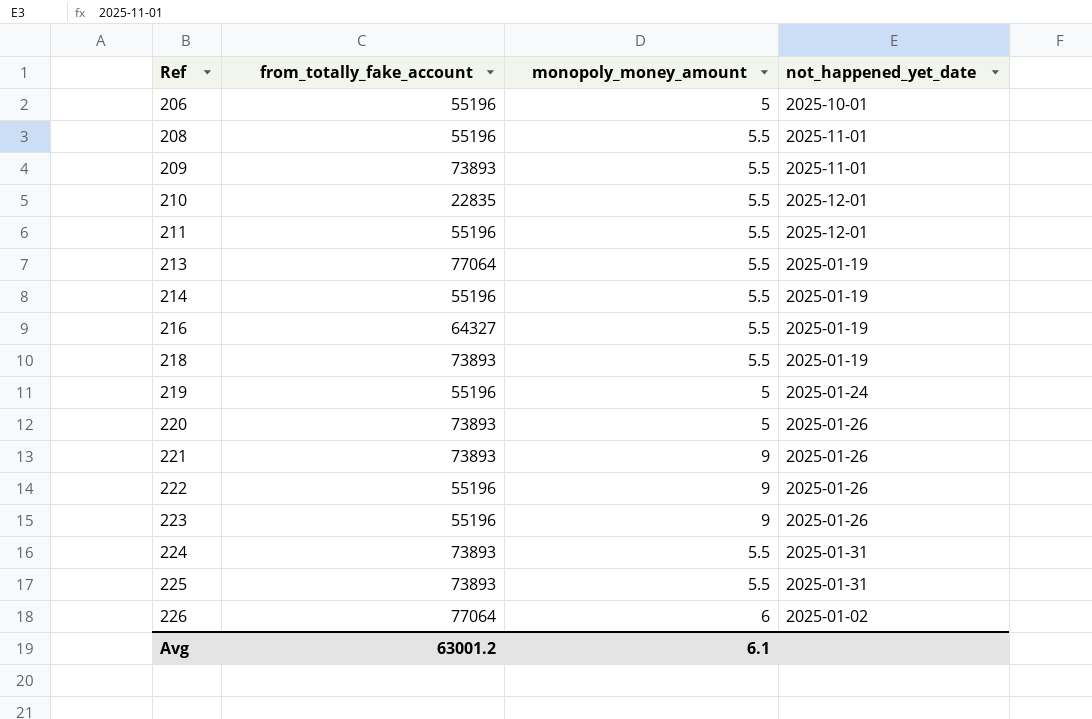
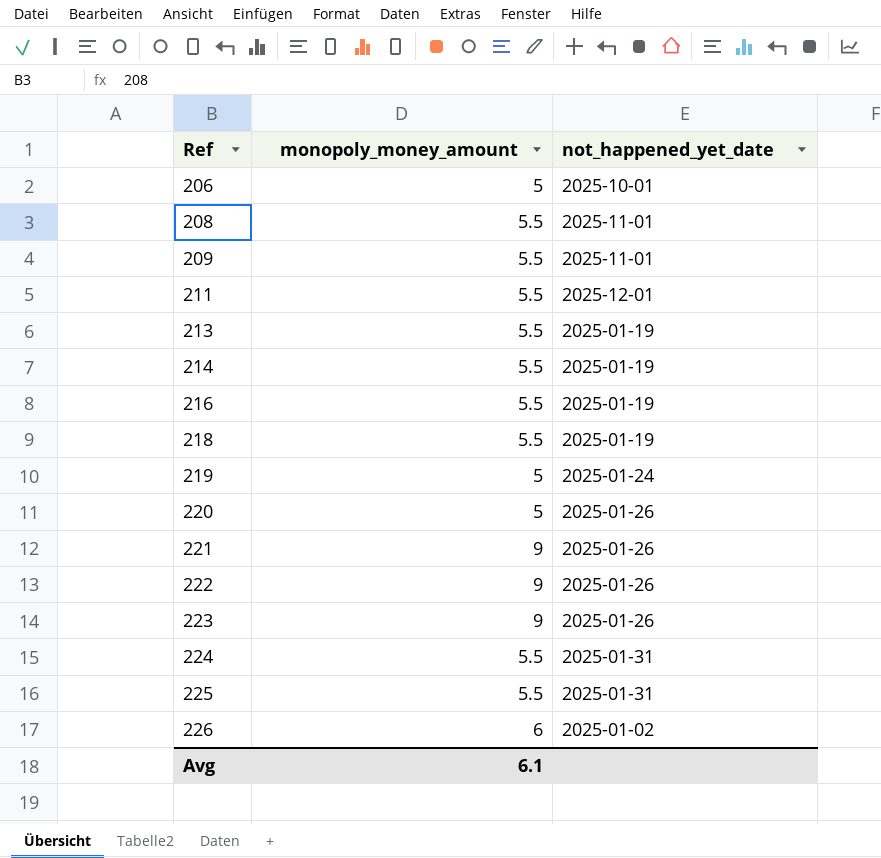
column from_totally_fake_account | position: 2 -> none
row 210: 22835 | 5.5 | 2025-12-01 -> none

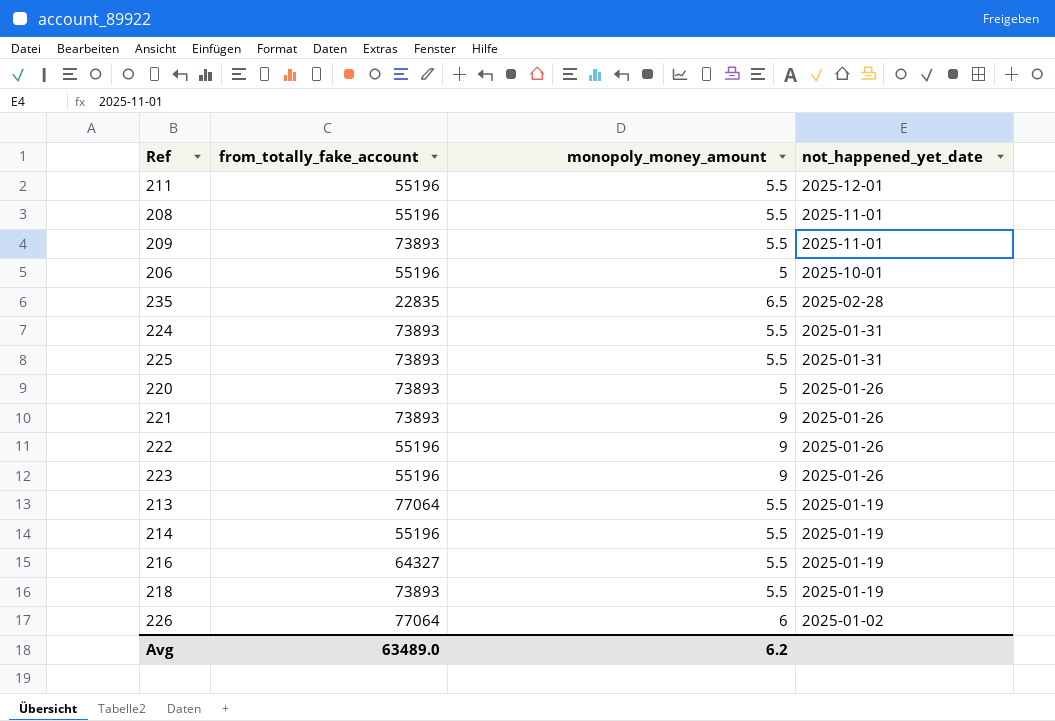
row order: Ref ascending -> not_happened_yet_date descending
column from_totally_fake_account | position: none -> 2
row 219: 5 | 2025-01-24 -> none
row 235: none -> 22835 | 6.5 | 2025-02-28
Avg | monopoly_money_amount: 6.1 -> 6.2

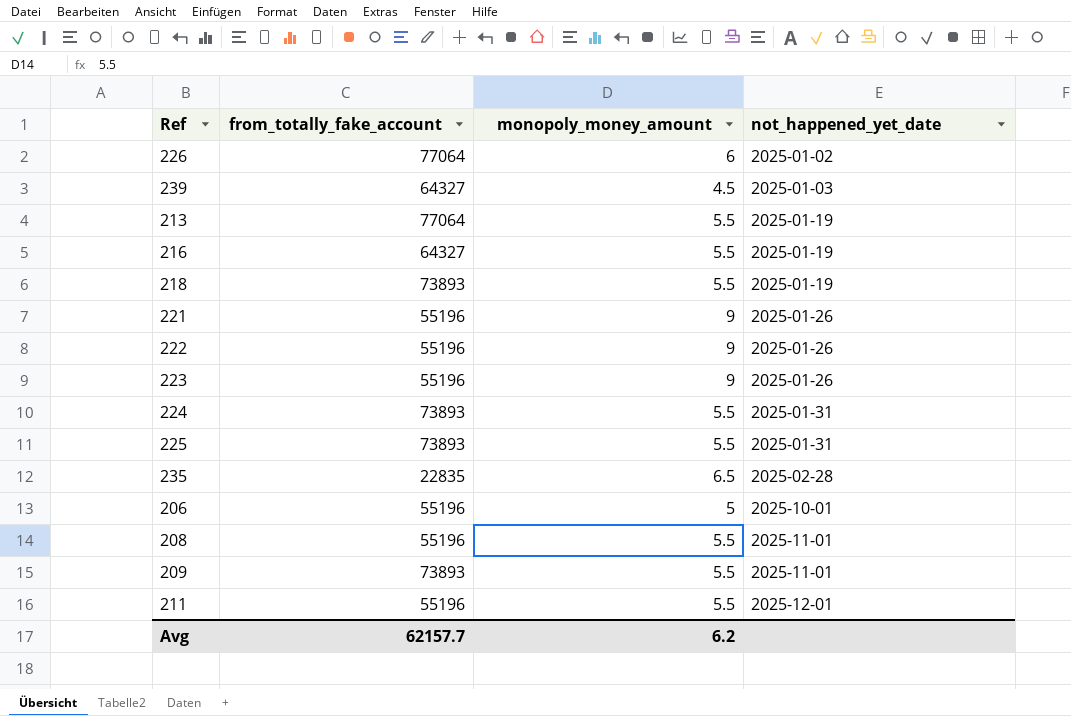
row order: not_happened_yet_date descending -> not_happened_yet_date ascending
row 220: 73893 | 5 | 2025-01-26 -> none
row 214: 55196 | 5.5 | 2025-01-19 -> none
row 239: none -> 64327 | 4.5 | 2025-01-03
221 | from_totally_fake_account: 73893 -> 55196
Avg | from_totally_fake_account: 63489.0 -> 62157.7

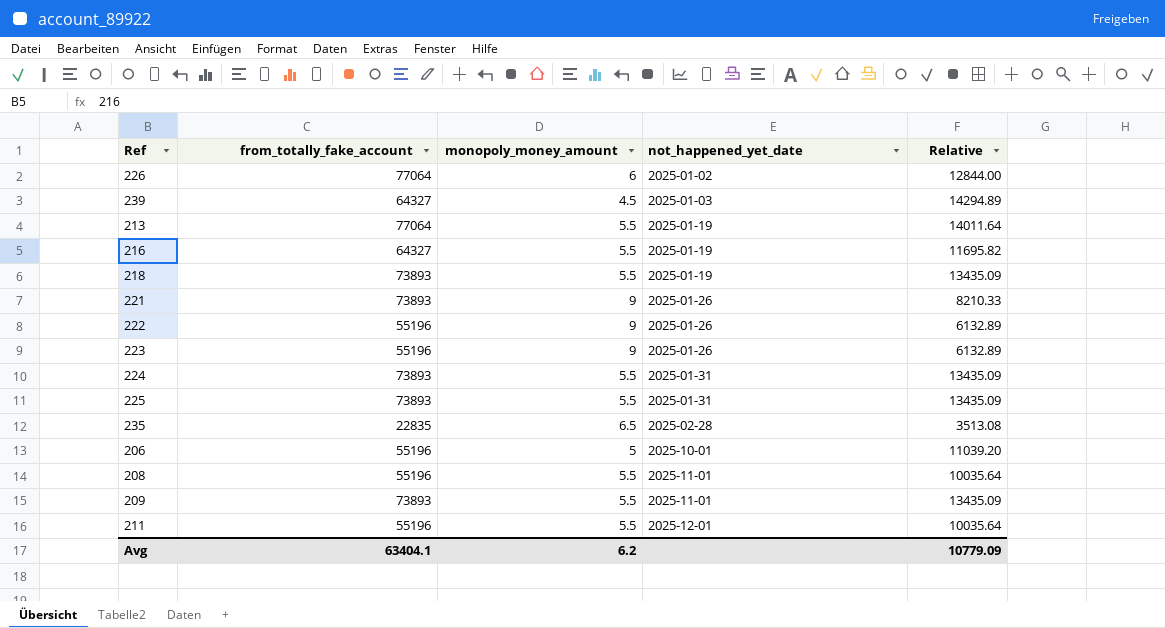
column Relative | formula: none -> [from_totally_fake_account] / [monopoly_money_amount]
221 | from_totally_fake_account: 55196 -> 73893
Avg | from_totally_fake_account: 62157.7 -> 63404.1

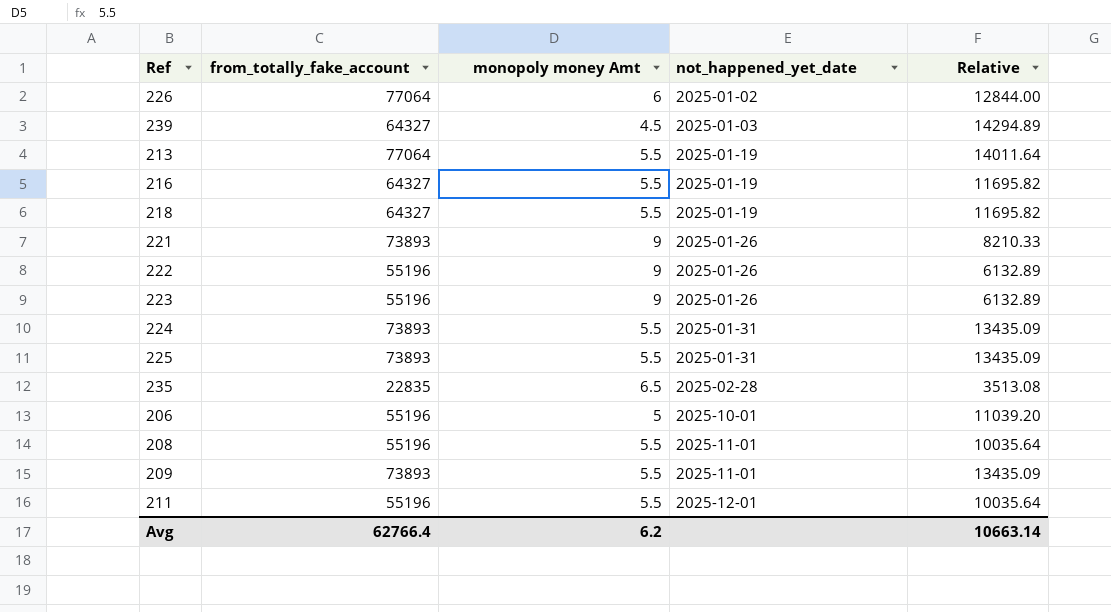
column name: monopoly_money_amount -> monopoly money Amt
218 | from_totally_fake_account: 73893 -> 64327
218 | Relative: 13435.09 -> 11695.82
Avg | from_totally_fake_account: 63404.1 -> 62766.4
Avg | Relative: 10779.09 -> 10663.14

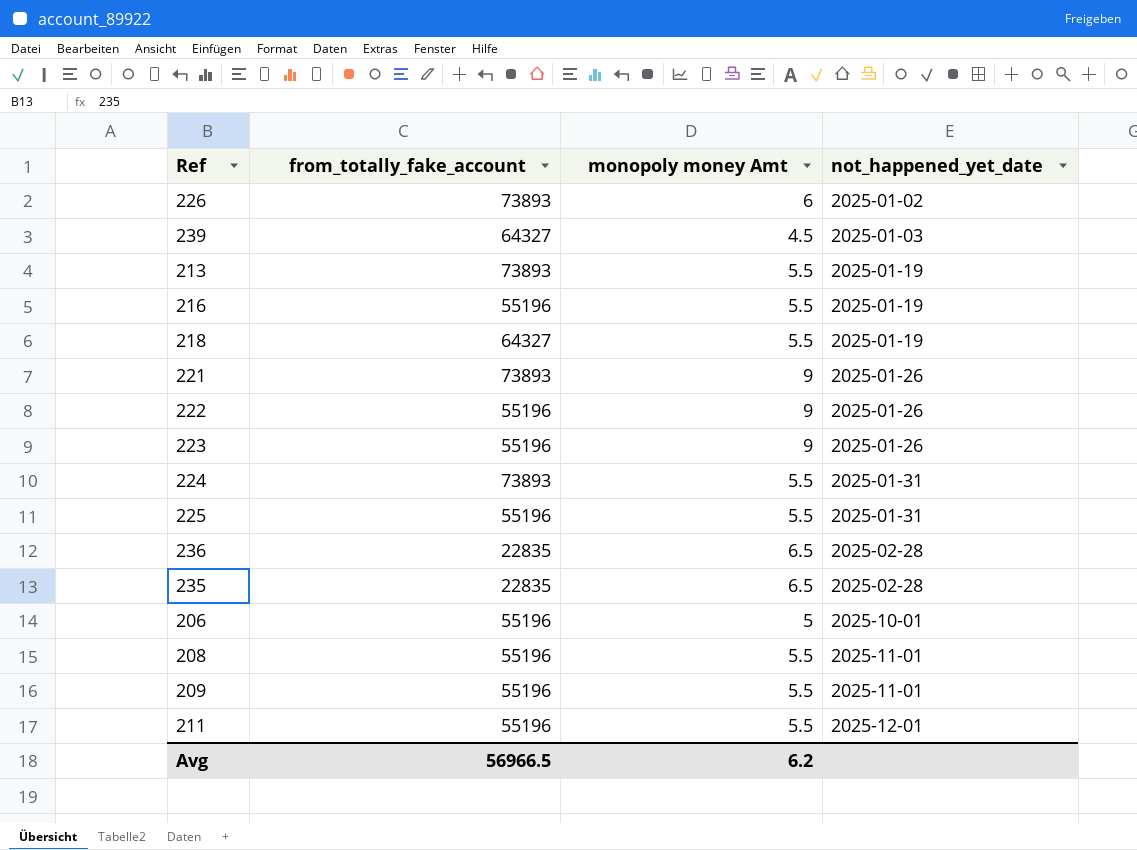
column Relative | formula: [from_totally_fake_account] / [monopoly money Amt] -> none
226 | from_totally_fake_account: 77064 -> 73893
213 | from_totally_fake_account: 77064 -> 73893
216 | from_totally_fake_account: 64327 -> 55196
225 | from_totally_fake_account: 73893 -> 55196
row 236: none -> 22835 | 6.5 | 2025-02-28
209 | from_totally_fake_account: 73893 -> 55196
Avg | from_totally_fake_account: 62766.4 -> 56966.5

